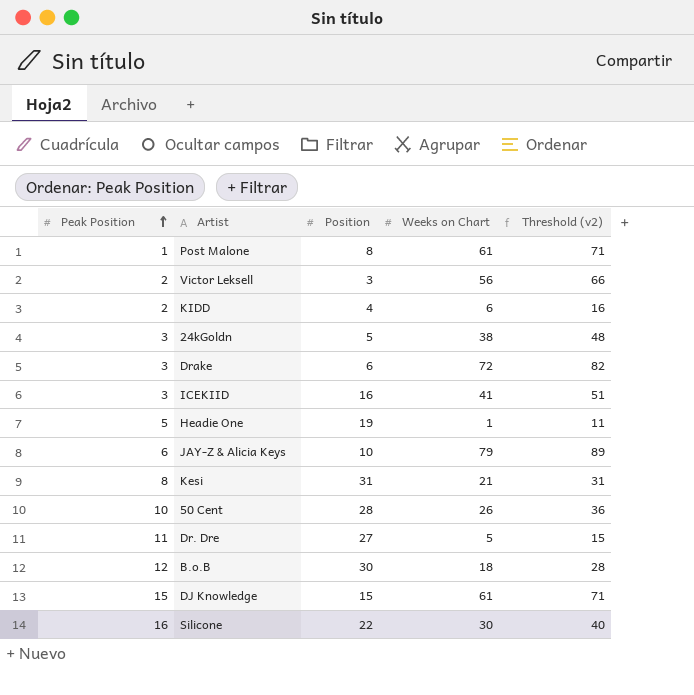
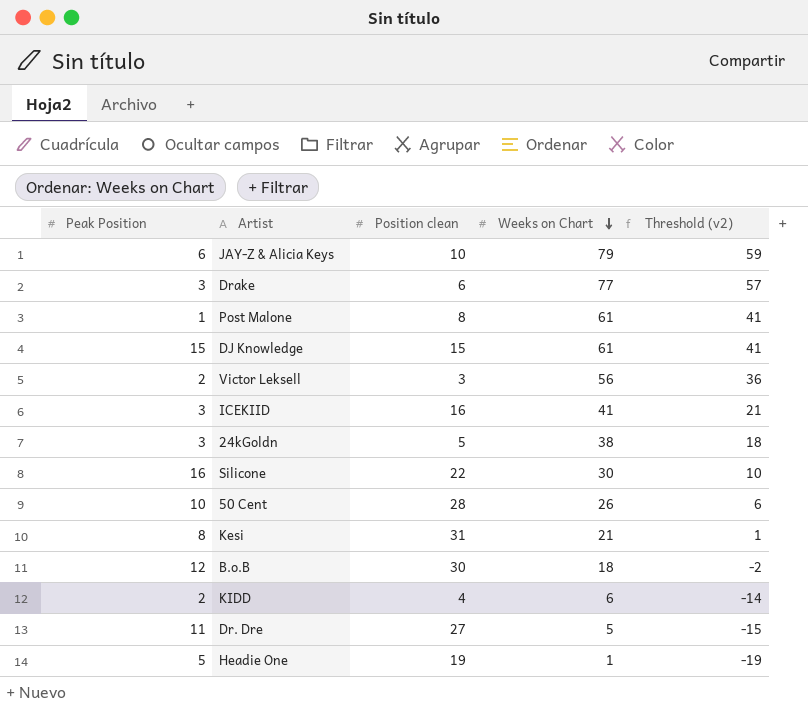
row order: Peak Position ascending -> Weeks on Chart descending
column name: Position -> Position clean
column Threshold (v2) | formula: [Weeks on Chart] + 10 -> [Weeks on Chart] - 20
Drake | Weeks on Chart: 72 -> 77

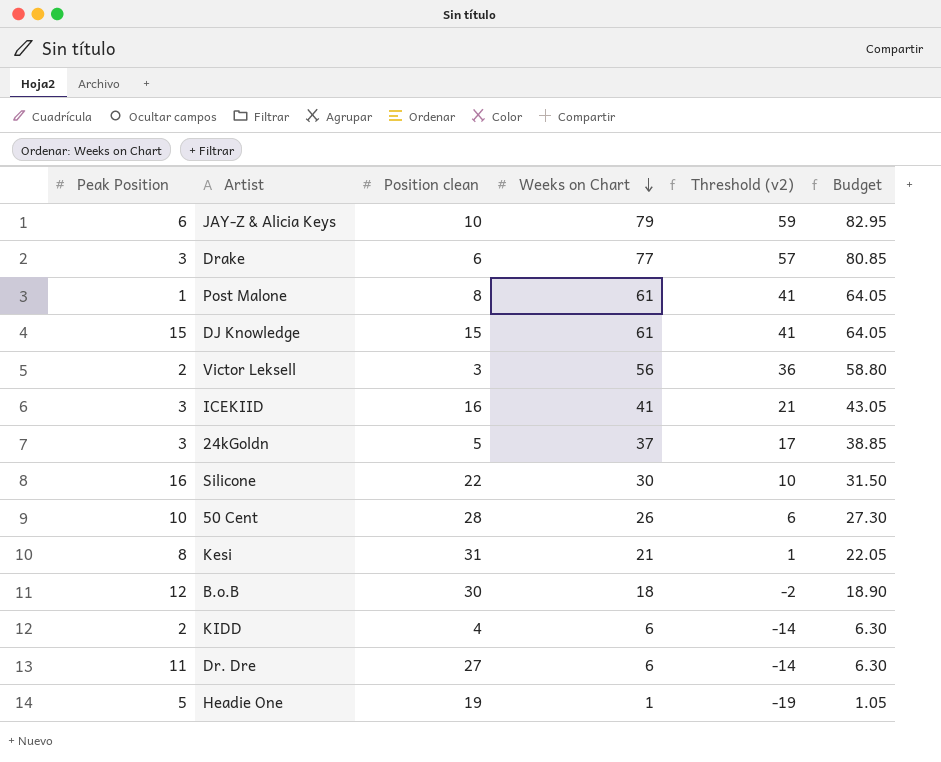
column Budget | formula: none -> [Weeks on Chart] * 1.05
24kGoldn | Weeks on Chart: 38 -> 37
24kGoldn | Threshold (v2): 18 -> 17
Dr. Dre | Weeks on Chart: 5 -> 6
Dr. Dre | Threshold (v2): -15 -> -14

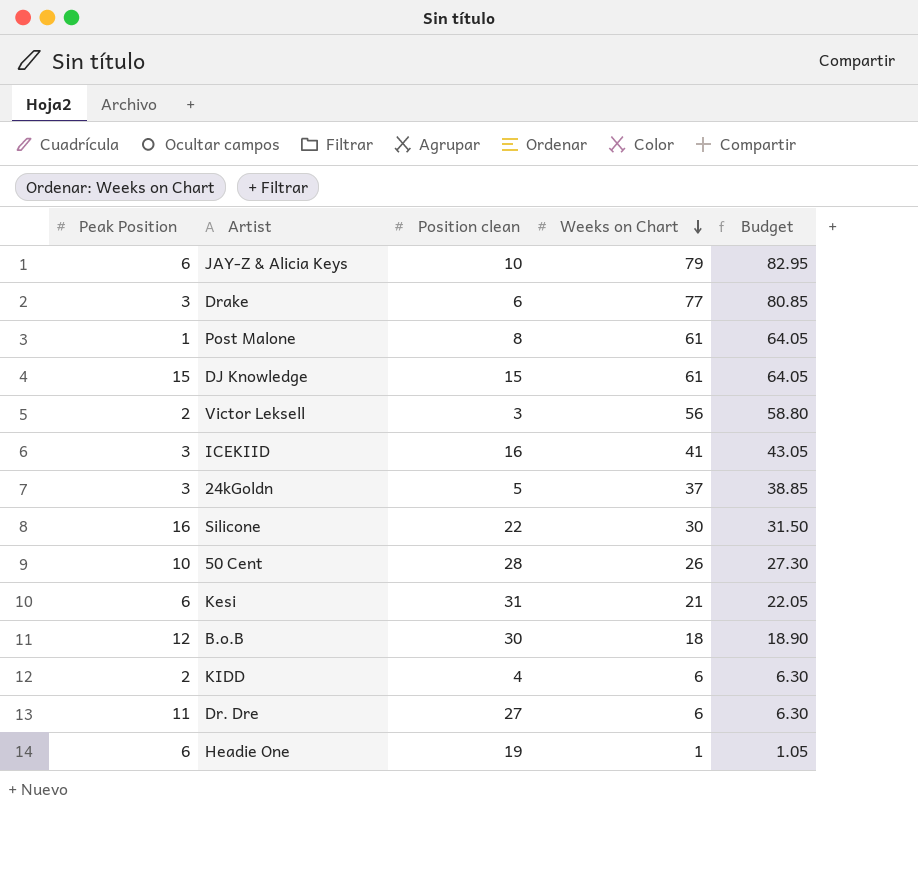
column Threshold (v2) | formula: [Weeks on Chart] - 20 -> none
Kesi | Peak Position: 8 -> 6
Headie One | Peak Position: 5 -> 6

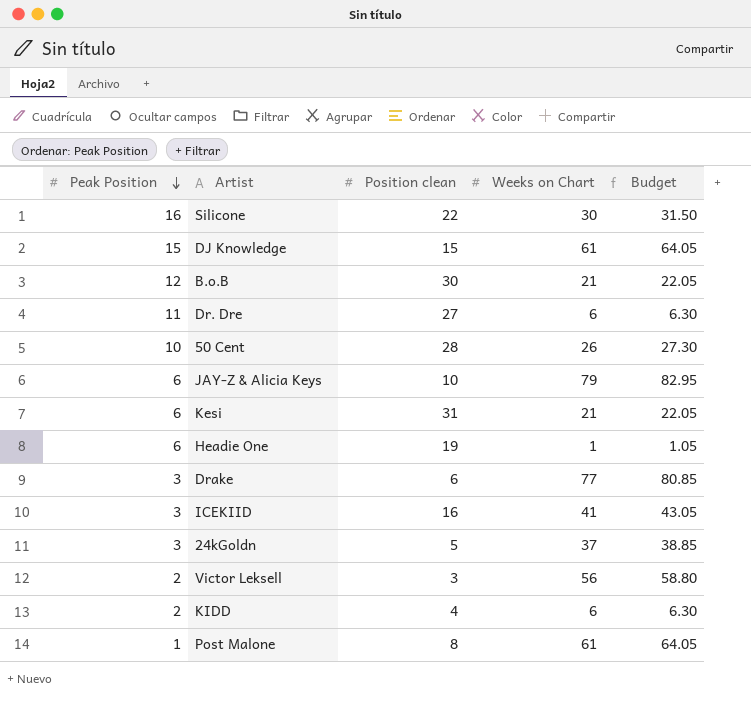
row order: Weeks on Chart descending -> Peak Position descending
B.o.B | Weeks on Chart: 18 -> 21
B.o.B | Budget: 18.90 -> 22.05

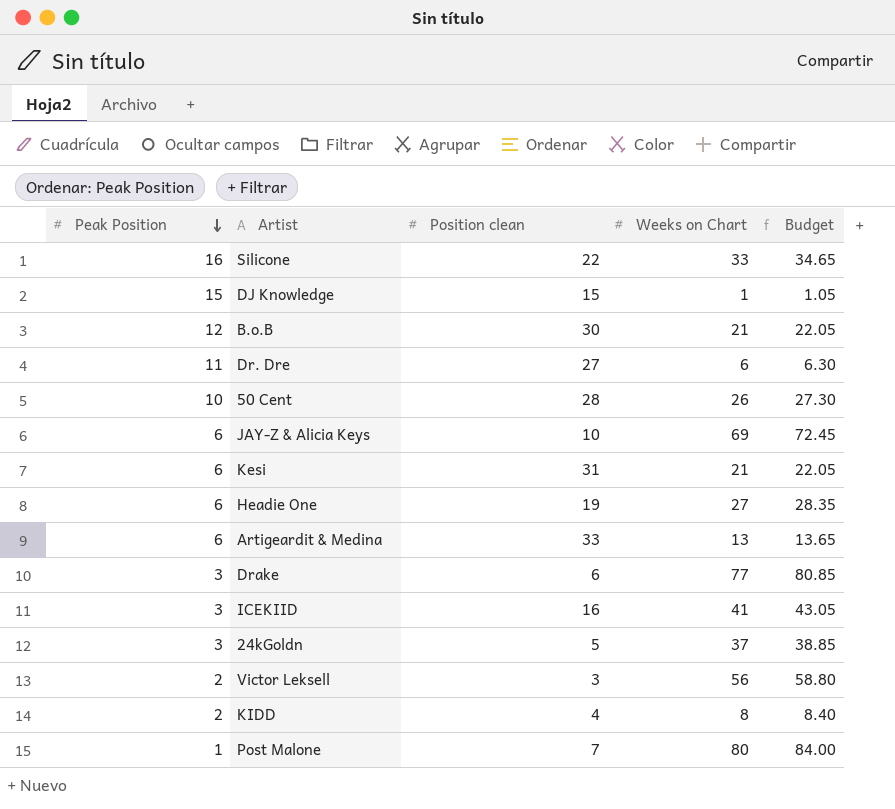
Silicone | Weeks on Chart: 30 -> 33
Silicone | Budget: 31.50 -> 34.65
DJ Knowledge | Weeks on Chart: 61 -> 1
DJ Knowledge | Budget: 64.05 -> 1.05
JAY-Z & Alicia Keys | Weeks on Chart: 79 -> 69
JAY-Z & Alicia Keys | Budget: 82.95 -> 72.45
Headie One | Weeks on Chart: 1 -> 27
Headie One | Budget: 1.05 -> 28.35
row Artigeardit & Medina: none -> 6 | 33 | 13 | 13.65
KIDD | Weeks on Chart: 6 -> 8
KIDD | Budget: 6.30 -> 8.40
Post Malone | Position clean: 8 -> 7
Post Malone | Weeks on Chart: 61 -> 80
Post Malone | Budget: 64.05 -> 84.00

